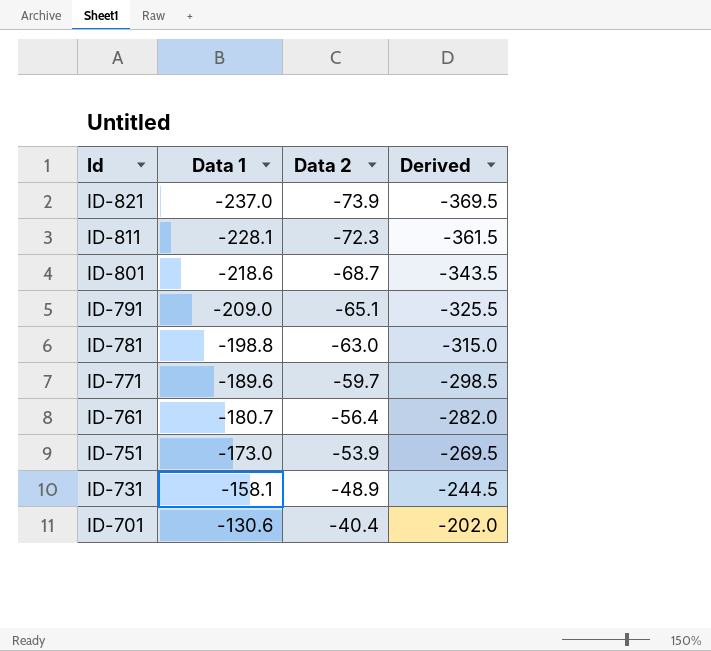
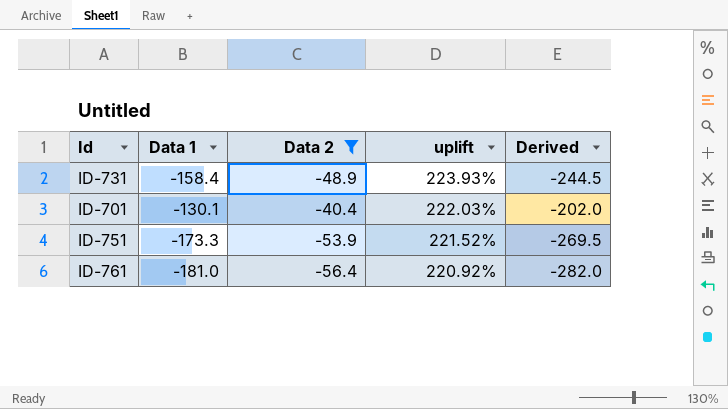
filter: none -> Data 2 >= -56.4
row order: Id descending -> uplift descending
column uplift | formula: none -> ([Data 1] - [Data 2]) / [Data 2]
ID-731 | Data 1: -158.1 -> -158.4
ID-701 | Data 1: -130.6 -> -130.1
ID-751 | Data 1: -173.0 -> -173.3
ID-761 | Data 1: -180.7 -> -181.0

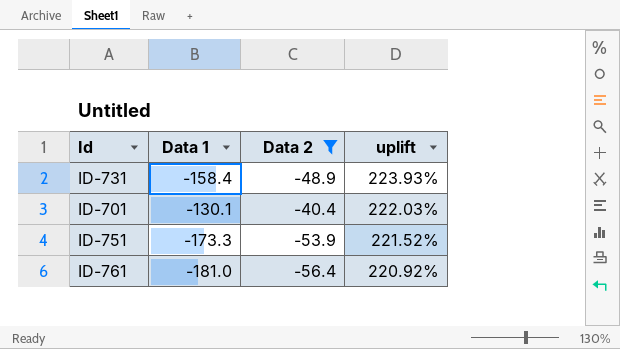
column Derived | formula: [Data 2] * 5 -> none

